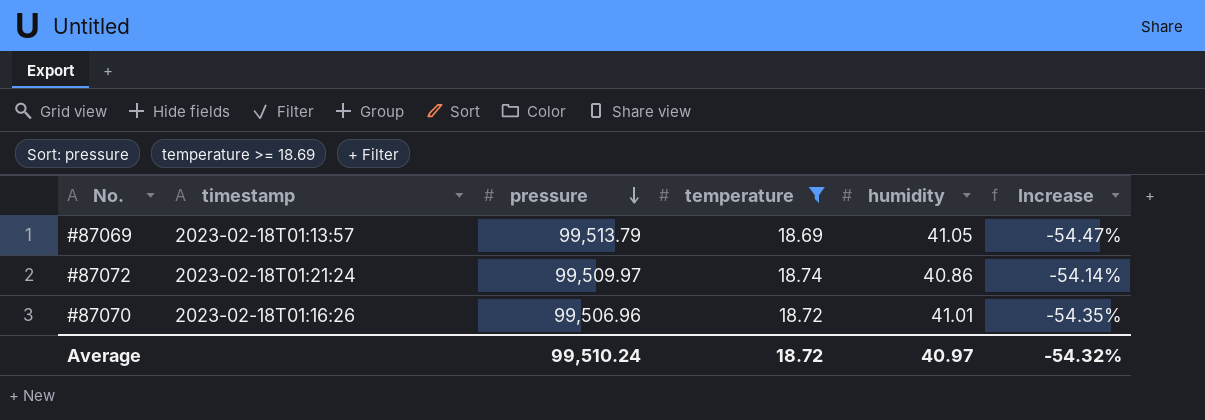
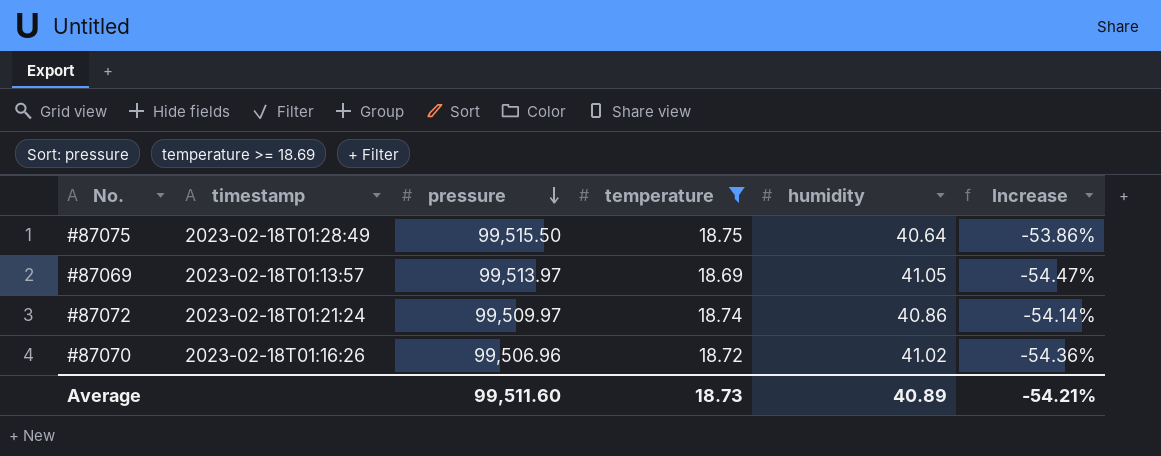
row #87075: none -> 2023-02-18T01:28:49 | 99,515.50 | 18.75 | 40.64 | -53.86%
#87069 | pressure: 99,513.79 -> 99,513.97
#87070 | humidity: 41.01 -> 41.02
#87070 | Increase: -54.35% -> -54.36%
Average | pressure: 99,510.24 -> 99,511.60
Average | temperature: 18.72 -> 18.73
Average | humidity: 40.97 -> 40.89
Average | Increase: -54.32% -> -54.21%

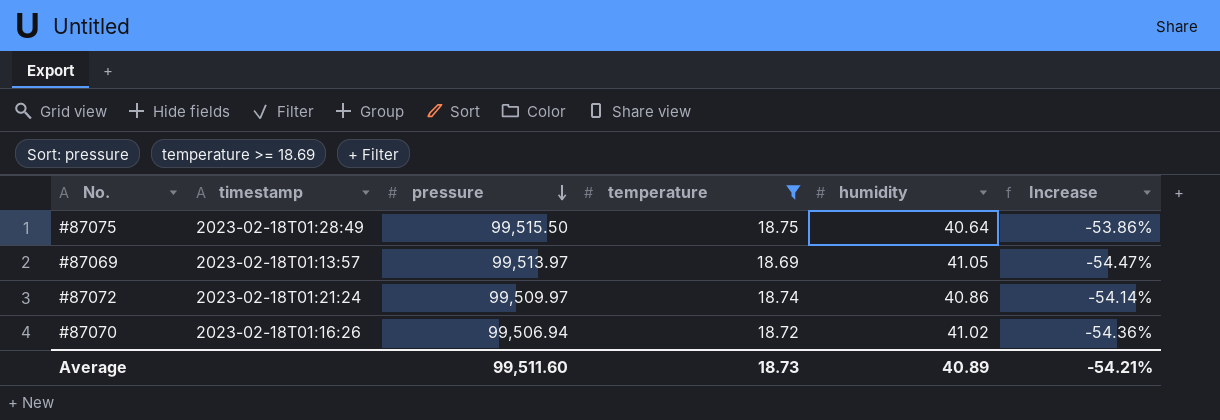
#87070 | pressure: 99,506.96 -> 99,506.94

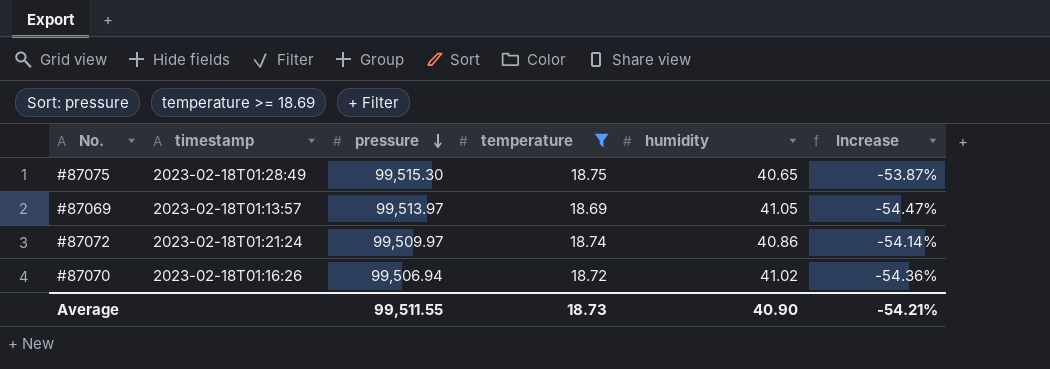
#87075 | pressure: 99,515.50 -> 99,515.30
#87075 | humidity: 40.64 -> 40.65
#87075 | Increase: -53.86% -> -53.87%
Average | pressure: 99,511.60 -> 99,511.55
Average | humidity: 40.89 -> 40.90

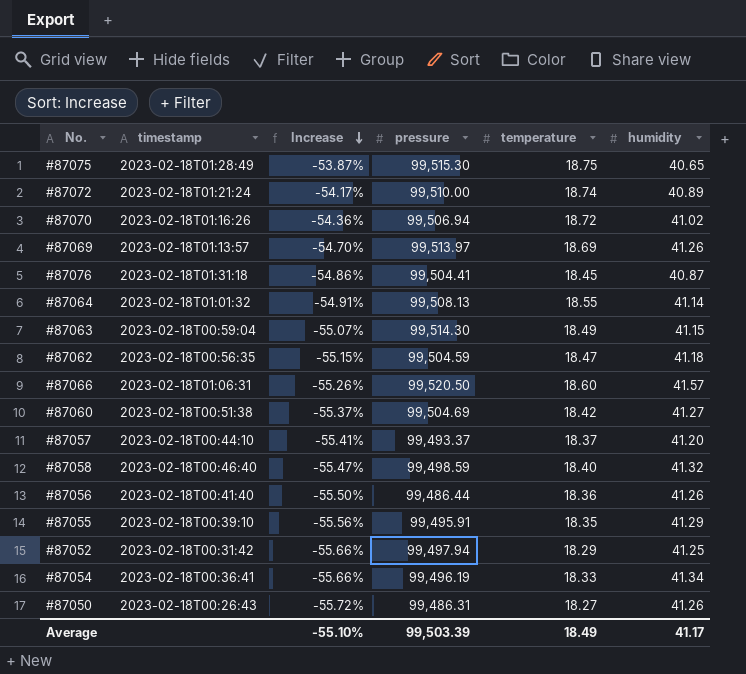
filter: temperature >= 18.69 -> none
row order: pressure descending -> Increase descending
column Increase | position: 6 -> 3
#87072 | Increase: -54.14% -> -54.17%
#87072 | pressure: 99,509.97 -> 99,510.00
#87072 | humidity: 40.86 -> 40.89
#87069 | Increase: -54.47% -> -54.70%
#87069 | humidity: 41.05 -> 41.26
Average | Increase: -54.21% -> -55.10%
Average | pressure: 99,511.55 -> 99,503.39
Average | temperature: 18.73 -> 18.49
Average | humidity: 40.90 -> 41.17

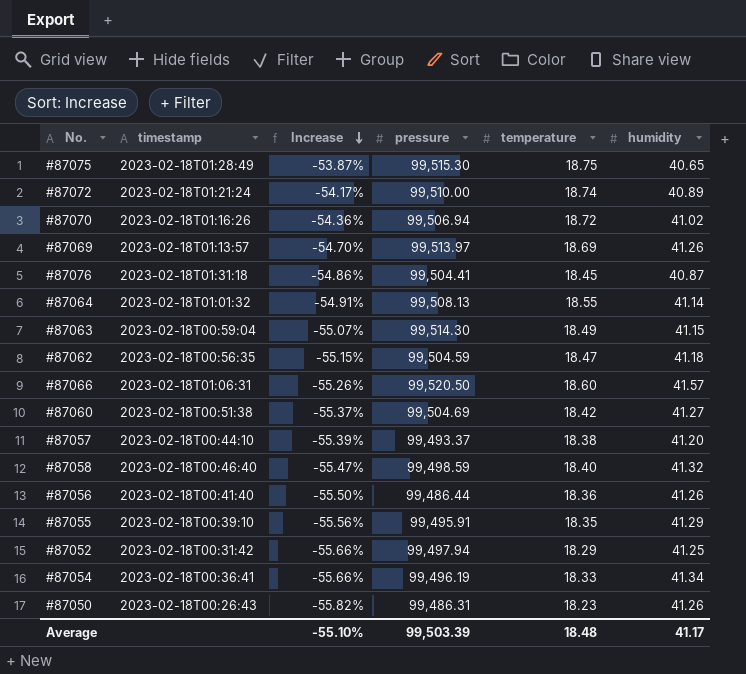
#87057 | Increase: -55.41% -> -55.39%
#87057 | temperature: 18.37 -> 18.38
#87050 | Increase: -55.72% -> -55.82%
#87050 | temperature: 18.27 -> 18.23
Average | temperature: 18.49 -> 18.48

